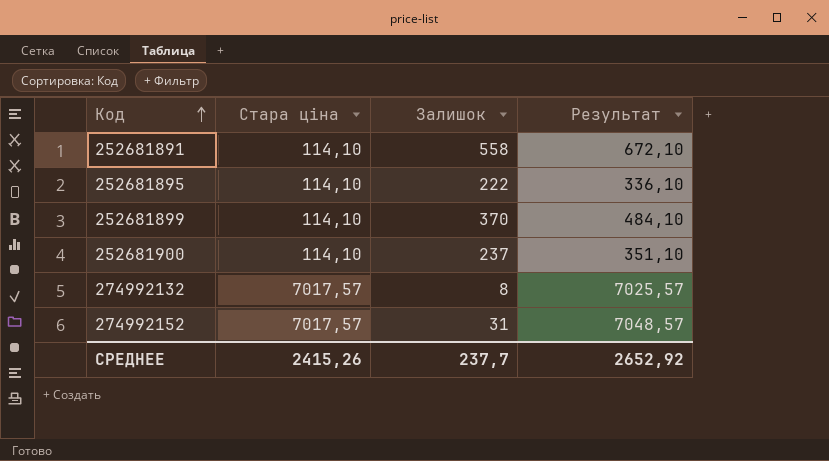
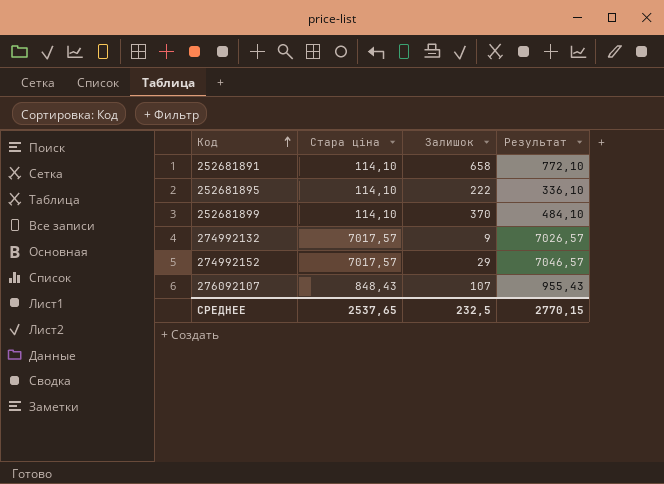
row 252681900: 114,10 | 237 | 351,10 -> none
252681891 | Залишок: 558 -> 658
252681891 | Результат: 672,10 -> 772,10
274992132 | Залишок: 8 -> 9
274992132 | Результат: 7025,57 -> 7026,57
274992152 | Залишок: 31 -> 29
274992152 | Результат: 7048,57 -> 7046,57
row 276092107: none -> 848,43 | 107 | 955,43
СРЕДНЕЕ | Стара ціна: 2415,26 -> 2537,65
СРЕДНЕЕ | Залишок: 237,7 -> 232,5
СРЕДНЕЕ | Результат: 2652,92 -> 2770,15

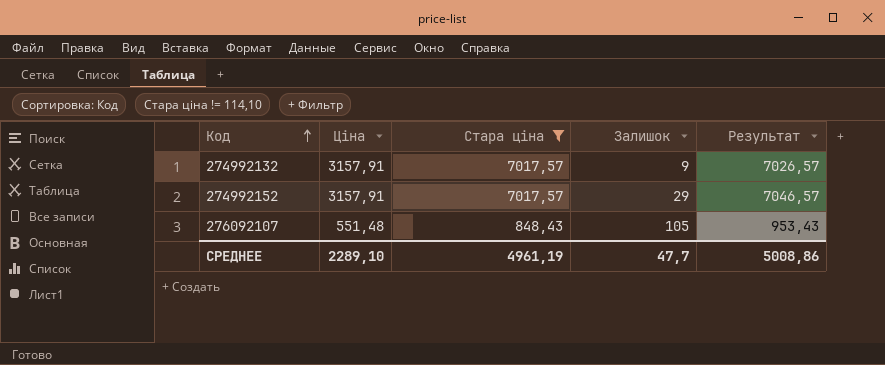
filter: none -> Стара ціна != 114,10
column Ціна | position: none -> 2
276092107 | Залишок: 107 -> 105
276092107 | Результат: 955,43 -> 953,43
СРЕДНЕЕ | Стара ціна: 2537,65 -> 4961,19
СРЕДНЕЕ | Залишок: 232,5 -> 47,7
СРЕДНЕЕ | Результат: 2770,15 -> 5008,86

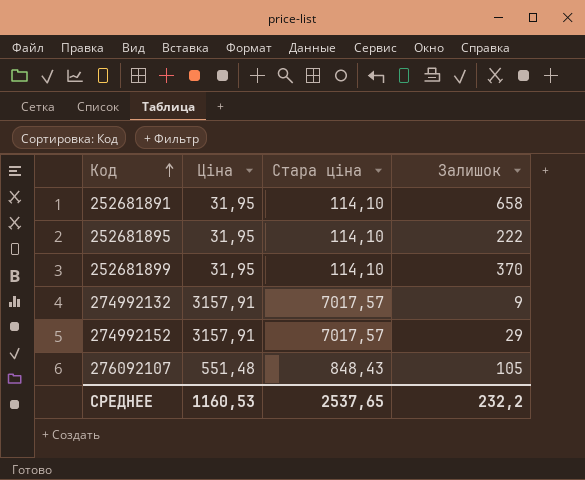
filter: Стара ціна != 114,10 -> none
column Результат | formula: [Стара ціна] + [Залишок] -> none
СРЕДНЕЕ | Ціна: 2289,10 -> 1160,53
СРЕДНЕЕ | Стара ціна: 4961,19 -> 2537,65
СРЕДНЕЕ | Залишок: 47,7 -> 232,2

